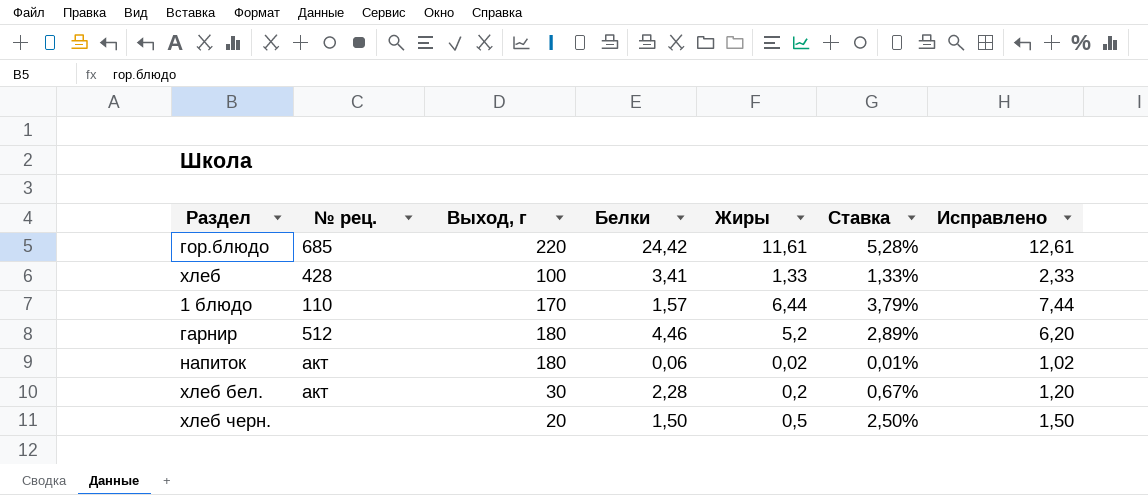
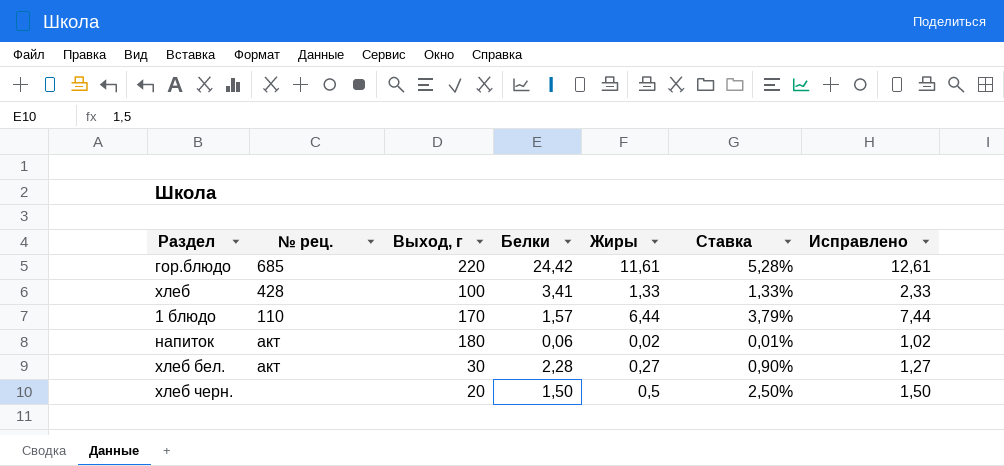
row гарнир: 512 | 180 | 4,46 | 5,2 | 2,89% | 6,20 -> none
хлеб бел. | Жиры: 0,2 -> 0,27
хлеб бел. | Ставка: 0,67% -> 0,90%
хлеб бел. | Исправлено: 1,20 -> 1,27

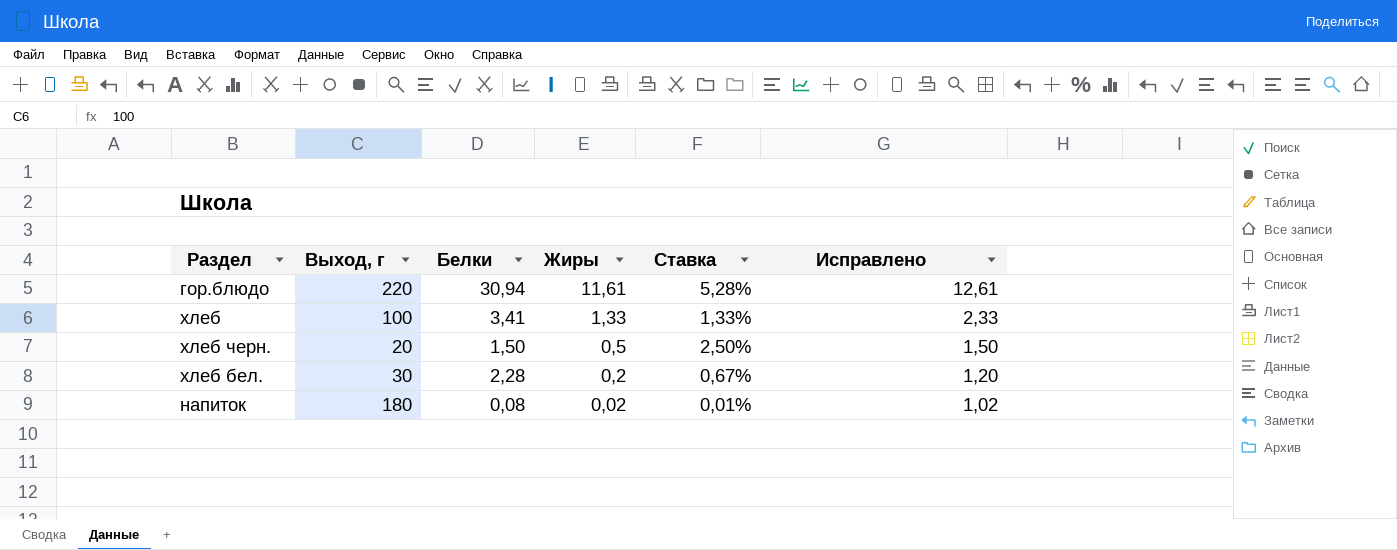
row order: none -> Жиры descending
column № рец. | position: 2 -> none
row 1 блюдо: 110 | 170 | 1,57 | 6,44 | 3,79% | 7,44 -> none
гор.блюдо | Белки: 24,42 -> 30,94
хлеб бел. | Жиры: 0,27 -> 0,2
хлеб бел. | Ставка: 0,90% -> 0,67%
хлеб бел. | Исправлено: 1,27 -> 1,20
напиток | Белки: 0,06 -> 0,08

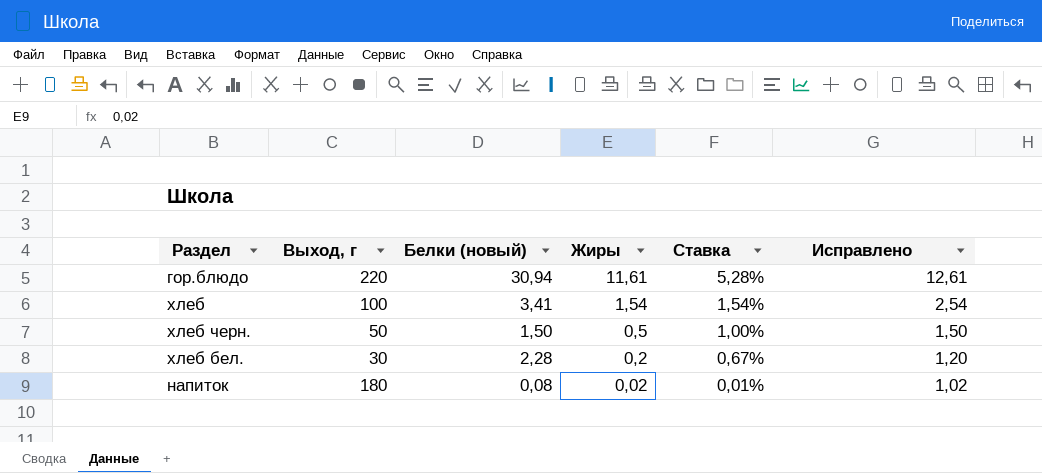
column name: Белки -> Белки (новый)
хлеб | Жиры: 1,33 -> 1,54
хлеб | Ставка: 1,33% -> 1,54%
хлеб | Исправлено: 2,33 -> 2,54
хлеб черн. | Выход, г: 20 -> 50
хлеб черн. | Ставка: 2,50% -> 1,00%

